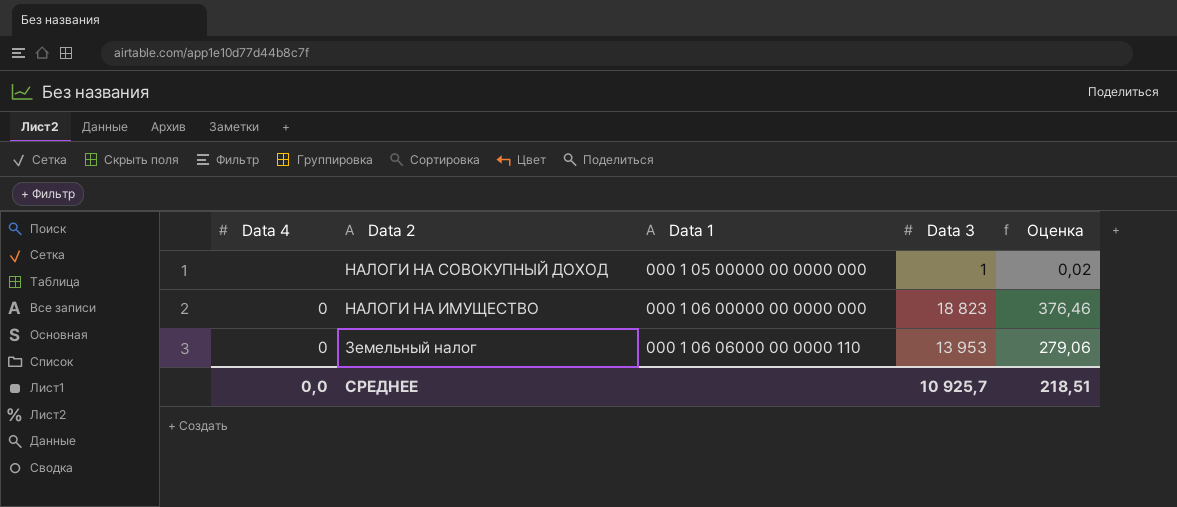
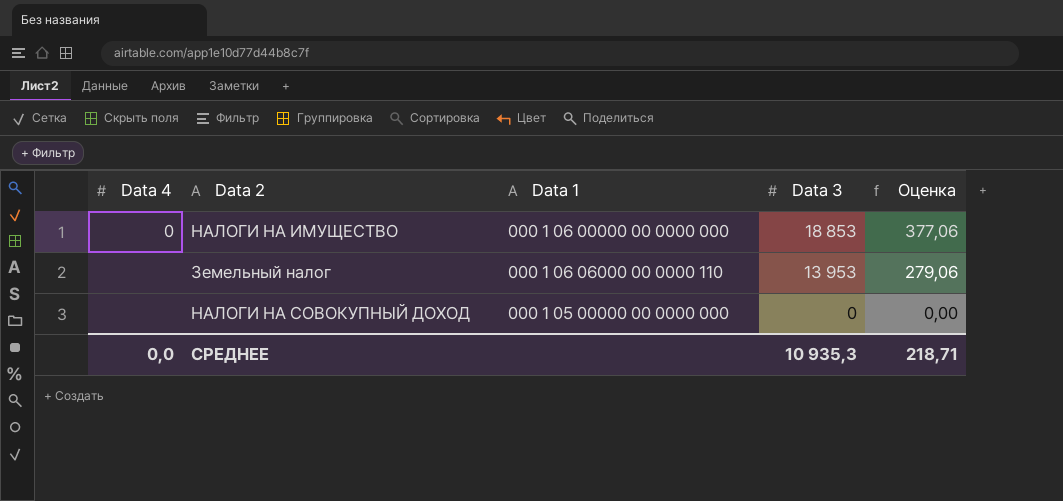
row order: Data 2 descending -> Data 3 descending
НАЛОГИ НА ИМУЩЕСТВО | Data 3: 18 823 -> 18 853
НАЛОГИ НА ИМУЩЕСТВО | Оценка: 376,46 -> 377,06
Земельный налог | Data 4: 0 -> none
НАЛОГИ НА СОВОКУПНЫЙ ДОХОД | Data 3: 1 -> 0
НАЛОГИ НА СОВОКУПНЫЙ ДОХОД | Оценка: 0,02 -> 0,00
СРЕДНЕЕ | Data 3: 10 925,7 -> 10 935,3
СРЕДНЕЕ | Оценка: 218,51 -> 218,71

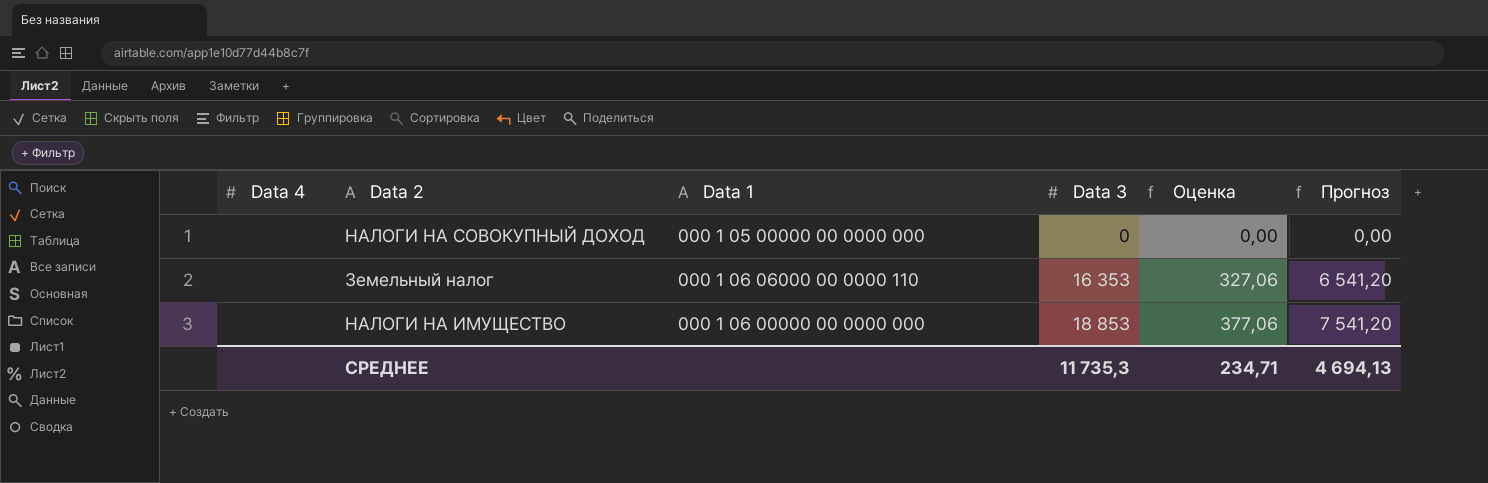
row order: Data 3 descending -> Data 3 ascending
column Прогноз | formula: none -> [Data 3] * 0,4
Земельный налог | Data 3: 13 953 -> 16 353
Земельный налог | Оценка: 279,06 -> 327,06
НАЛОГИ НА ИМУЩЕСТВО | Data 4: 0 -> none
СРЕДНЕЕ | Data 4: 0,0 -> none
СРЕДНЕЕ | Data 3: 10 935,3 -> 11 735,3
СРЕДНЕЕ | Оценка: 218,71 -> 234,71

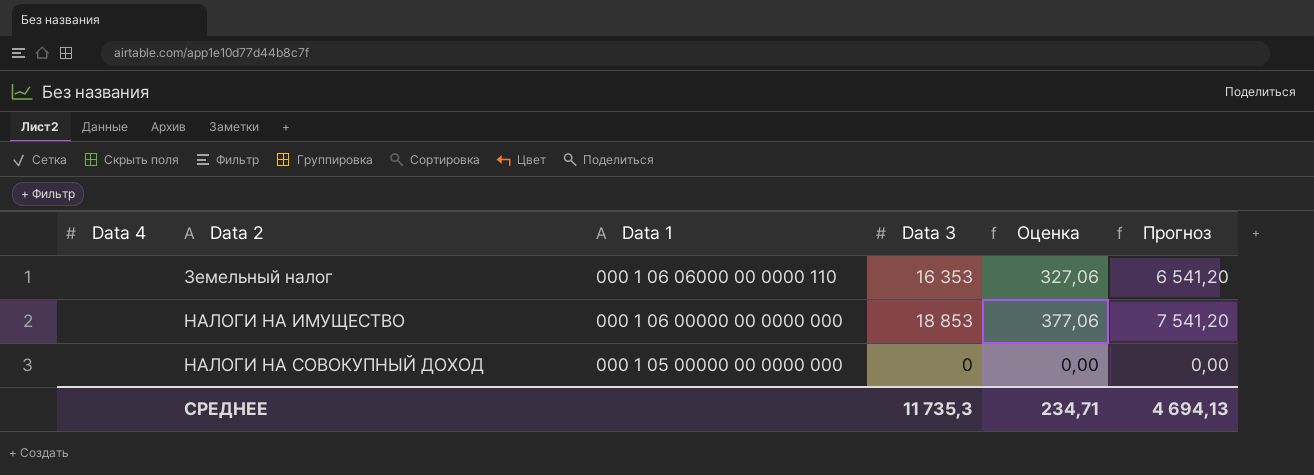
row order: Data 3 ascending -> Data 2 ascending

